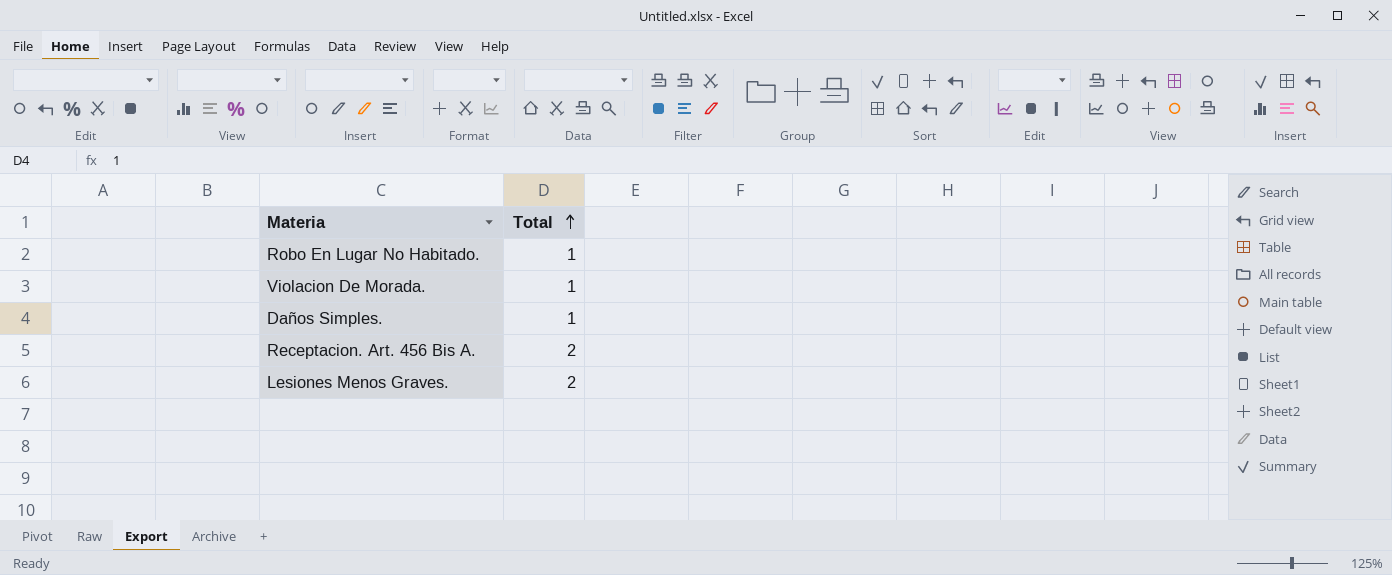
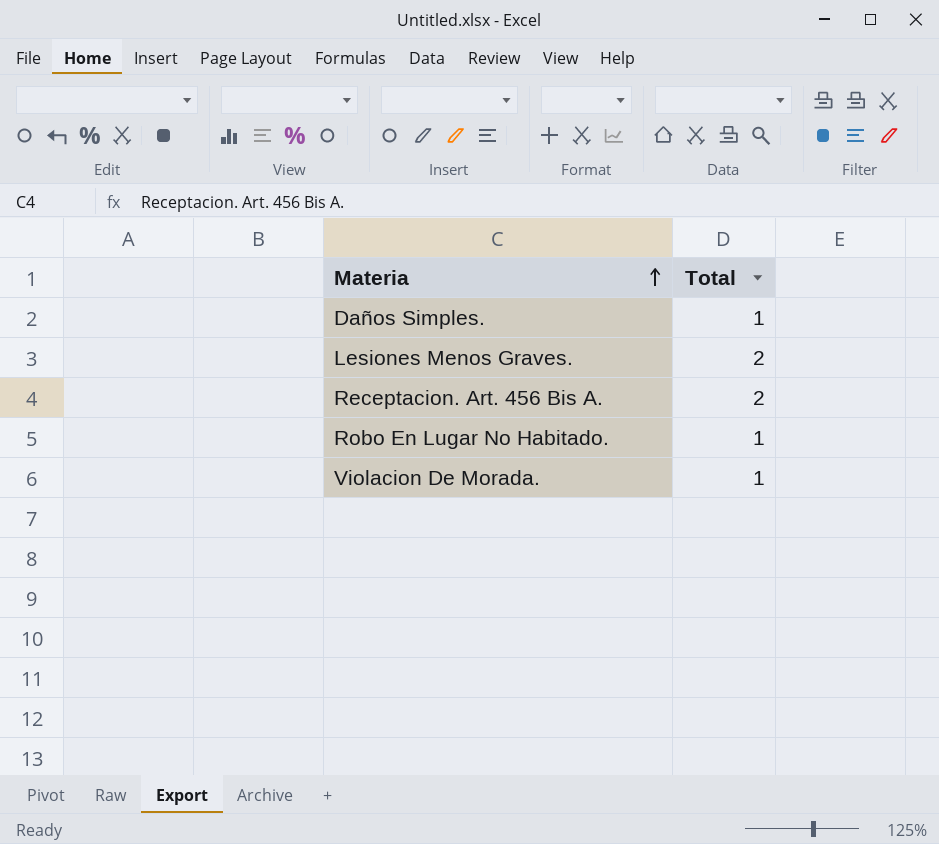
row order: Total ascending -> Materia ascending

